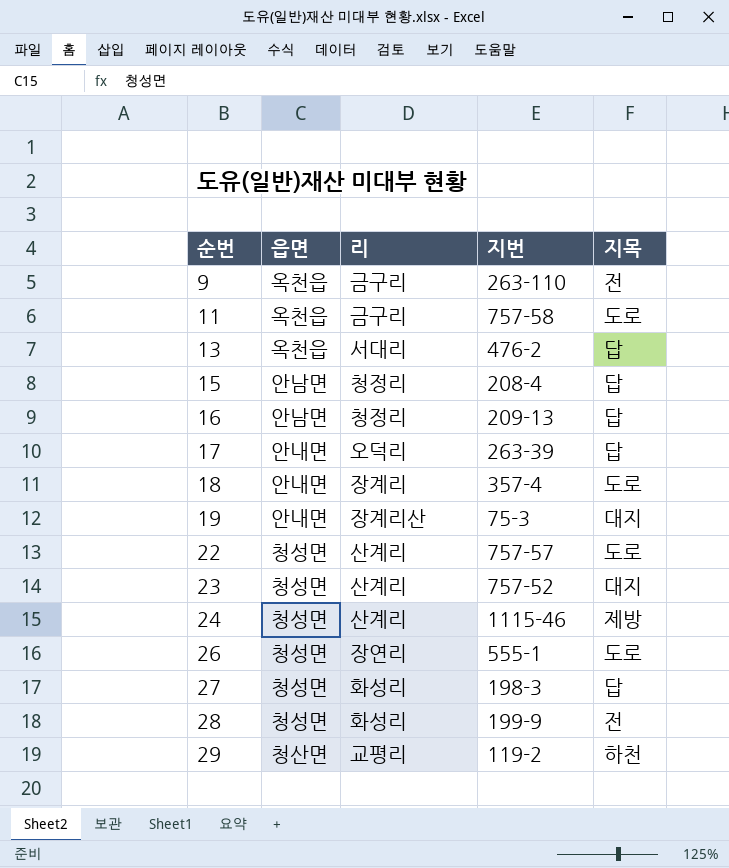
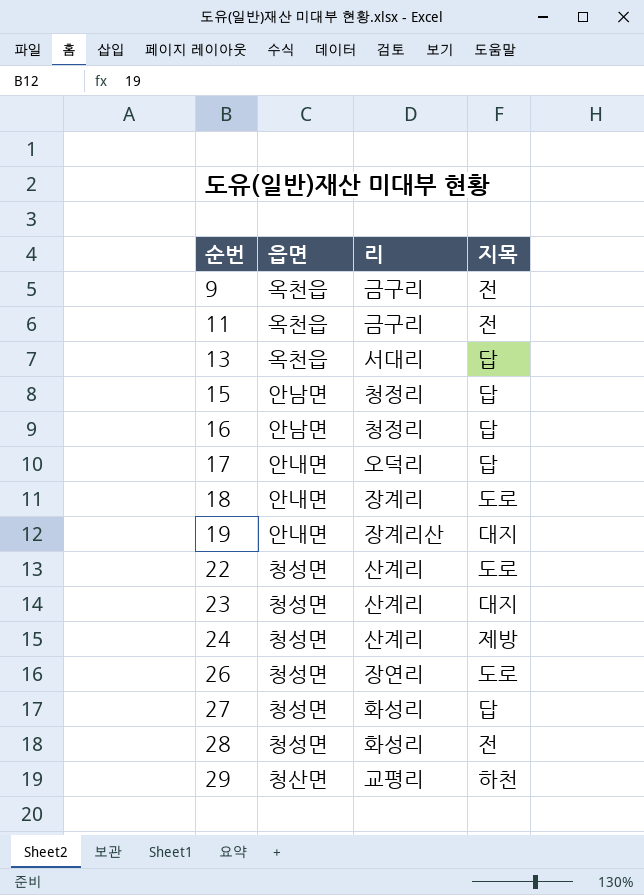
column 지번 | position: 4 -> none
11 | 지목: 도로 -> 전

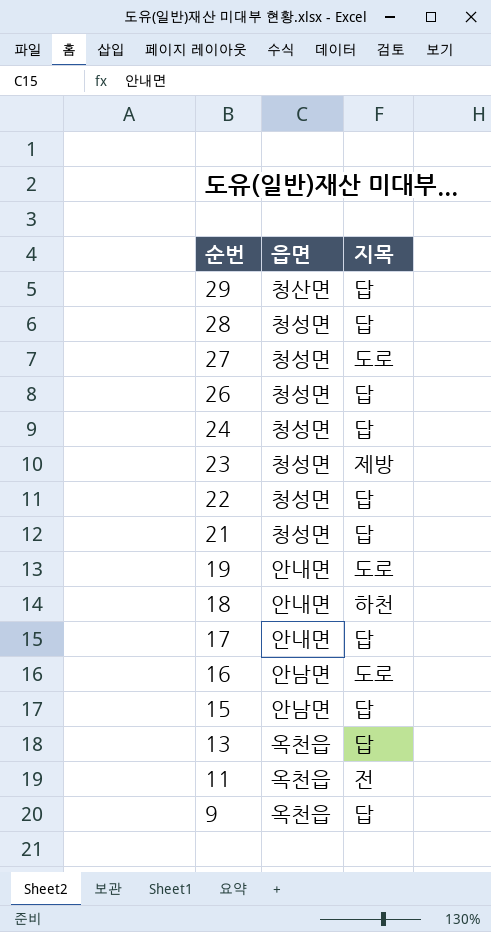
row order: 순번 ascending -> 순번 descending
column 리 | position: 3 -> none
29 | 지목: 하천 -> 답
28 | 지목: 전 -> 답
27 | 지목: 답 -> 도로
26 | 지목: 도로 -> 답
24 | 지목: 제방 -> 답
23 | 지목: 대지 -> 제방
22 | 지목: 도로 -> 답
row 21: none -> 청성면 | 답
19 | 지목: 대지 -> 도로
18 | 지목: 도로 -> 하천
16 | 지목: 답 -> 도로
9 | 지목: 전 -> 답

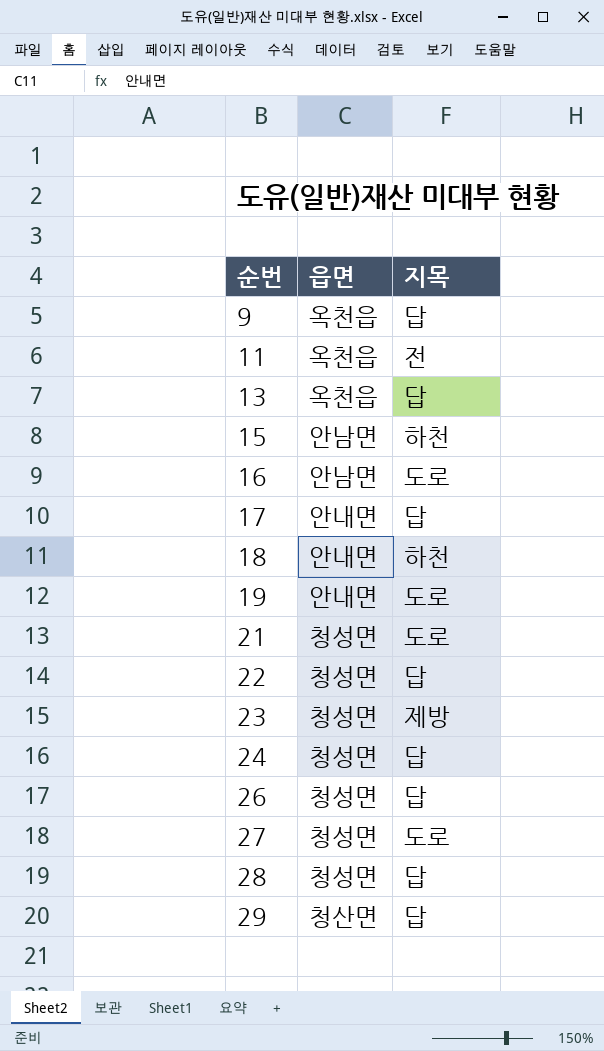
row order: 순번 descending -> 순번 ascending
15 | 지목: 답 -> 하천
21 | 지목: 답 -> 도로

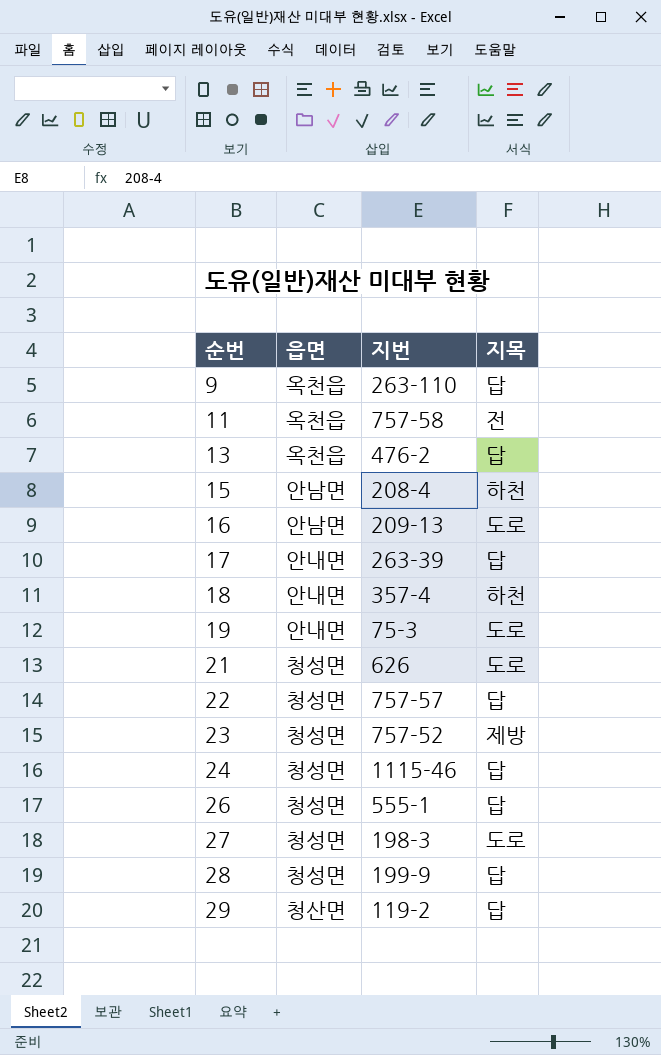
column 지번 | position: none -> 3

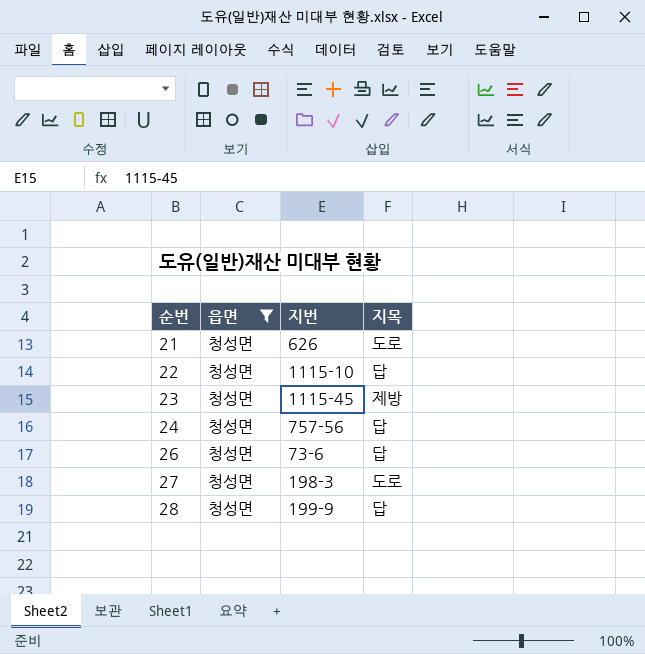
filter: none -> 읍면 = 청성면
22 | 지번: 757-57 -> 1115-10
23 | 지번: 757-52 -> 1115-45
24 | 지번: 1115-46 -> 757-56
26 | 지번: 555-1 -> 73-6

